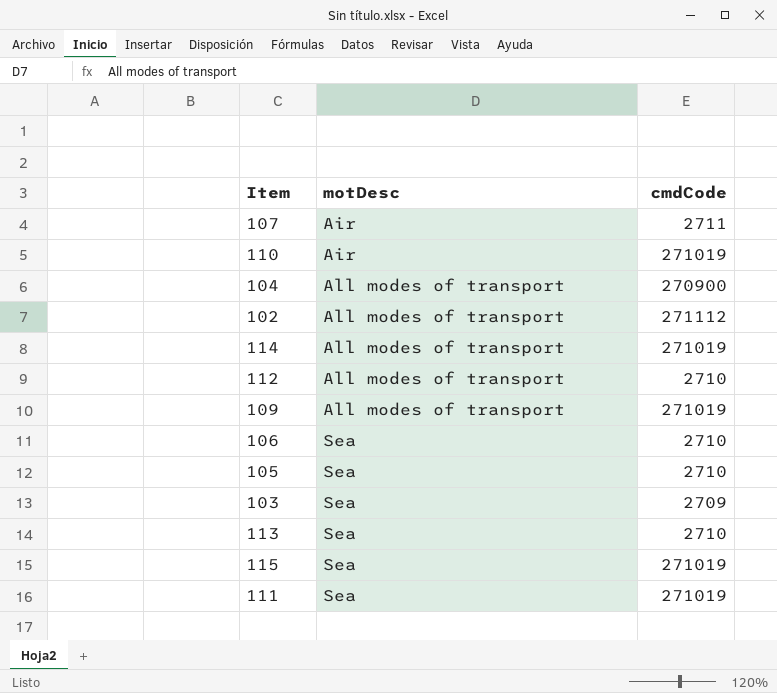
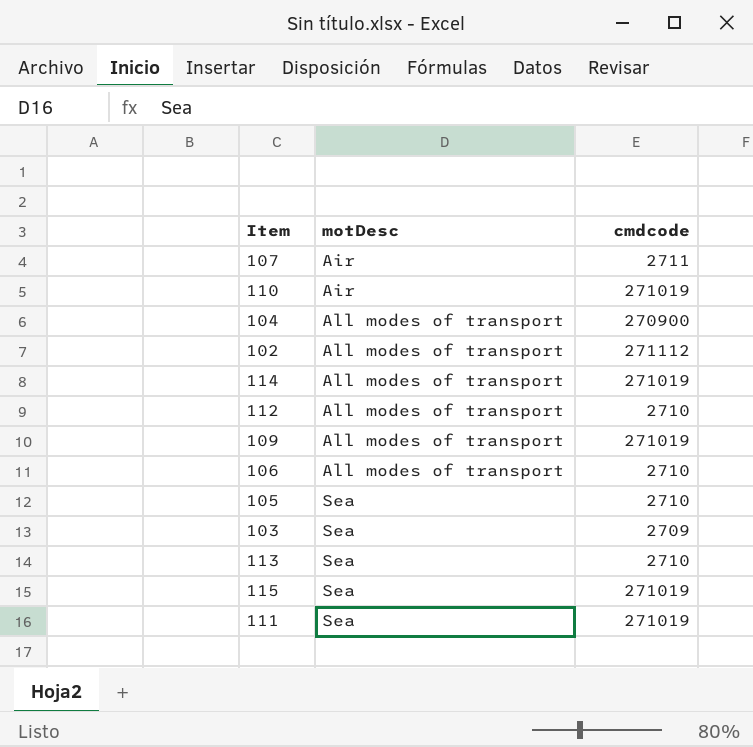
column name: cmdCode -> cmdcode
106 | motDesc: Sea -> All modes of transport

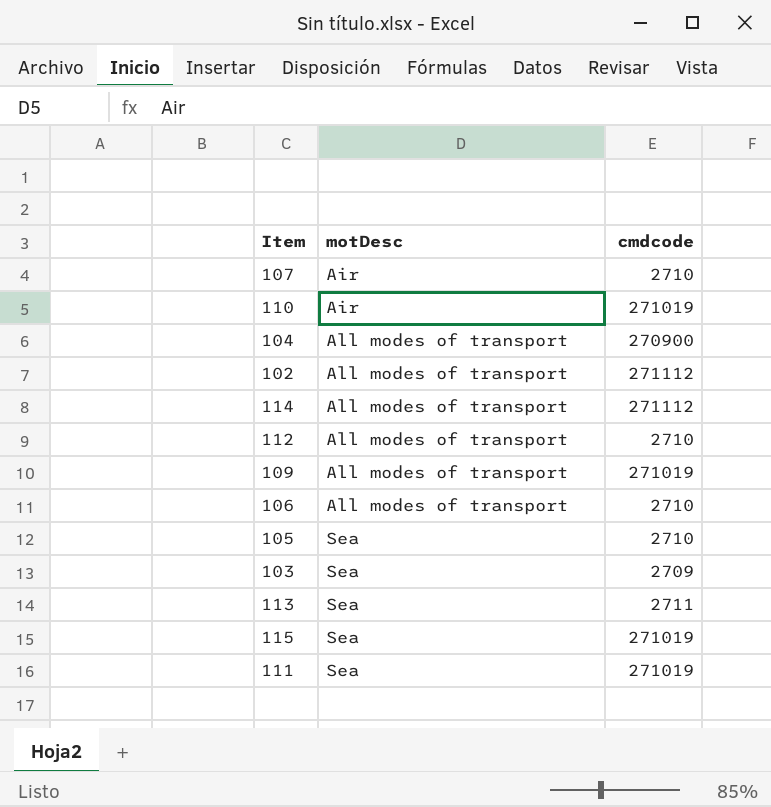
107 | cmdcode: 2711 -> 2710
114 | cmdcode: 271019 -> 271112
113 | cmdcode: 2710 -> 2711

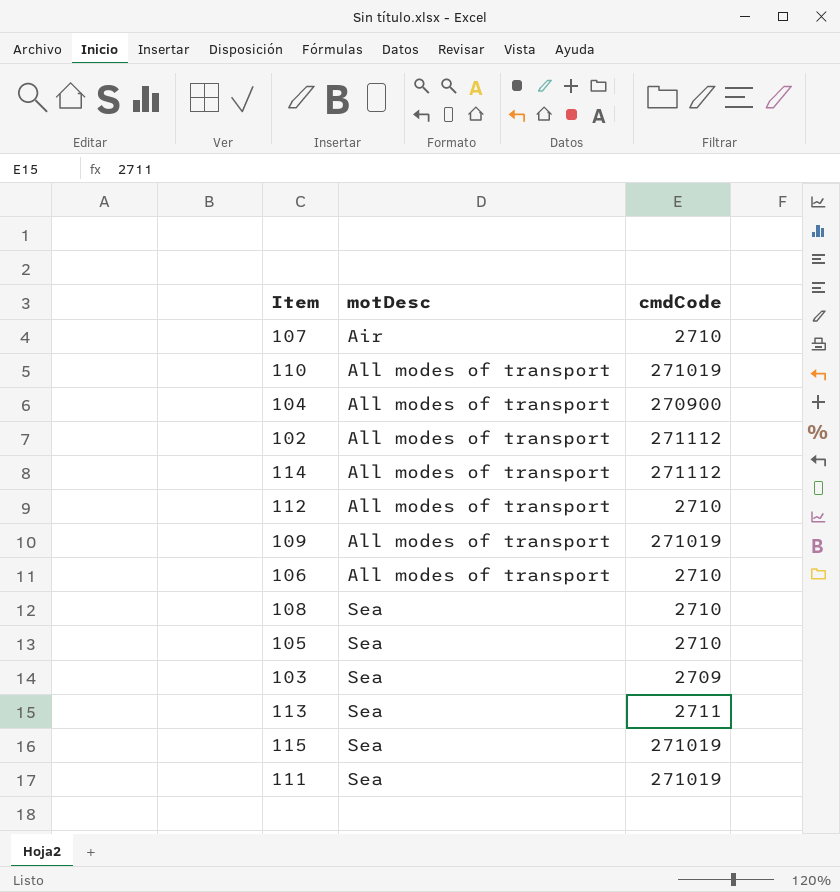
column name: cmdcode -> cmdCode
110 | motDesc: Air -> All modes of transport
row 108: none -> Sea | 2710

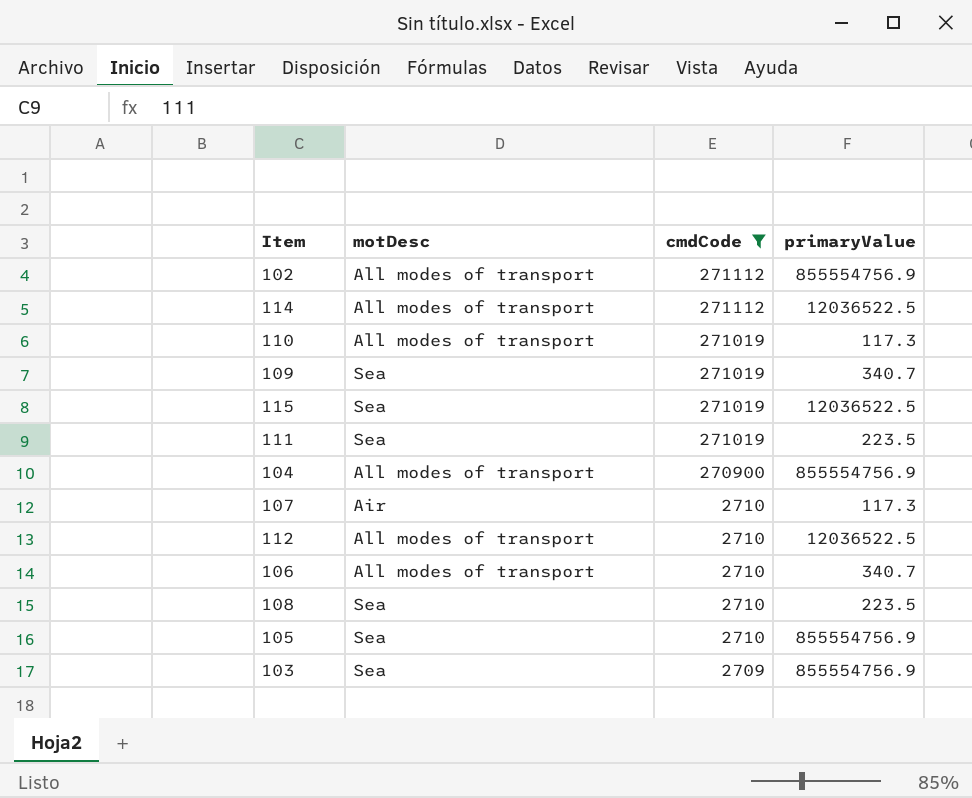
filter: none -> cmdCode != 2711
row order: motDesc ascending -> cmdCode descending
column primaryValue | position: none -> 4
109 | motDesc: All modes of transport -> Sea

